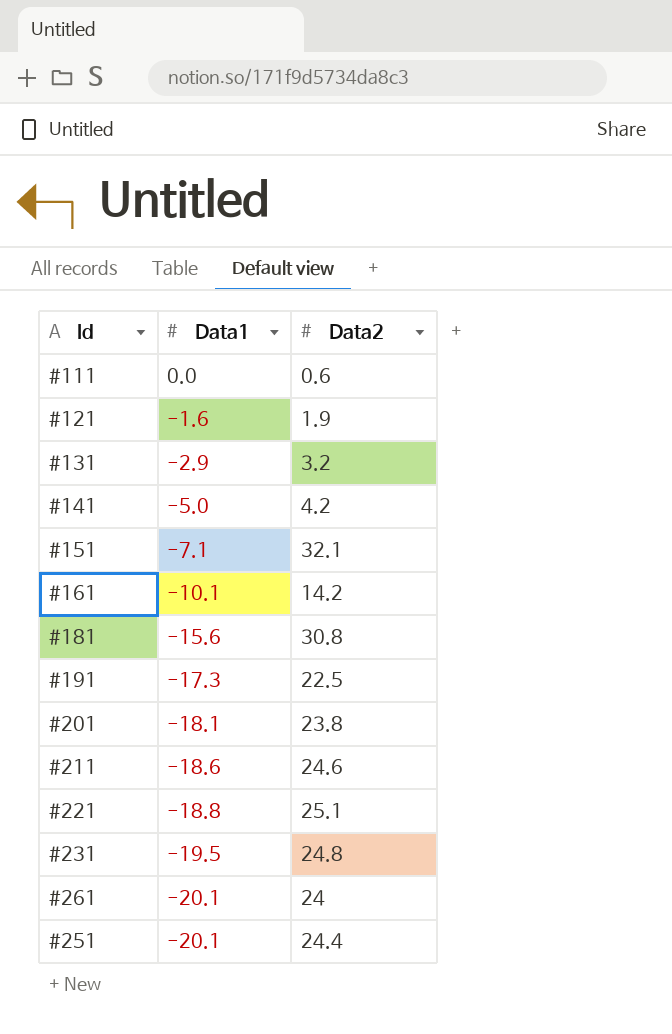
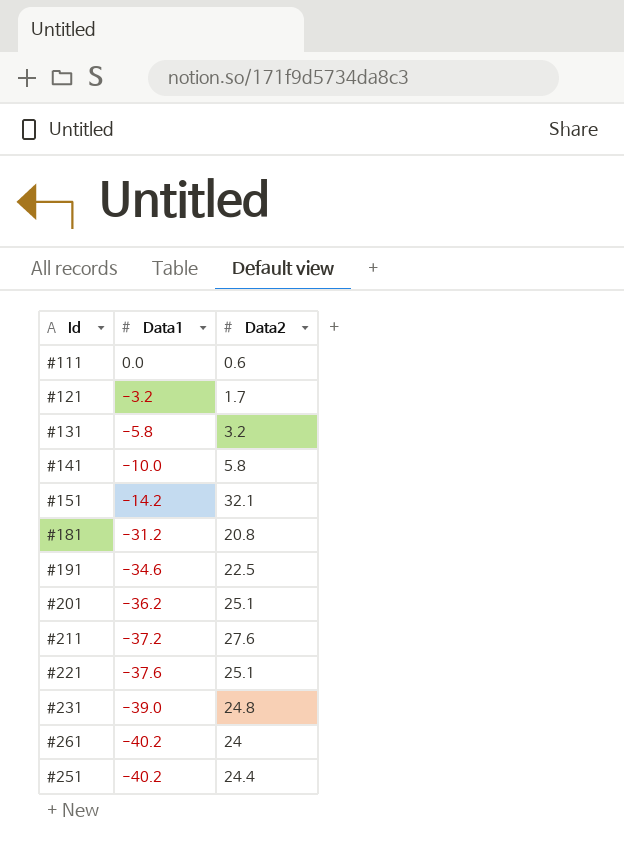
row #161: -10.1 | 14.2 -> none
#121 | Data1: -1.6 -> -3.2
#121 | Data2: 1.9 -> 1.7
#131 | Data1: -2.9 -> -5.8
#141 | Data1: -5.0 -> -10.0
#141 | Data2: 4.2 -> 5.8
#151 | Data1: -7.1 -> -14.2
#181 | Data1: -15.6 -> -31.2
#181 | Data2: 30.8 -> 20.8
#191 | Data1: -17.3 -> -34.6
#201 | Data1: -18.1 -> -36.2
#201 | Data2: 23.8 -> 25.1
#211 | Data1: -18.6 -> -37.2
#211 | Data2: 24.6 -> 27.6
#221 | Data1: -18.8 -> -37.6
#231 | Data1: -19.5 -> -39.0
#261 | Data1: -20.1 -> -40.2
#251 | Data1: -20.1 -> -40.2

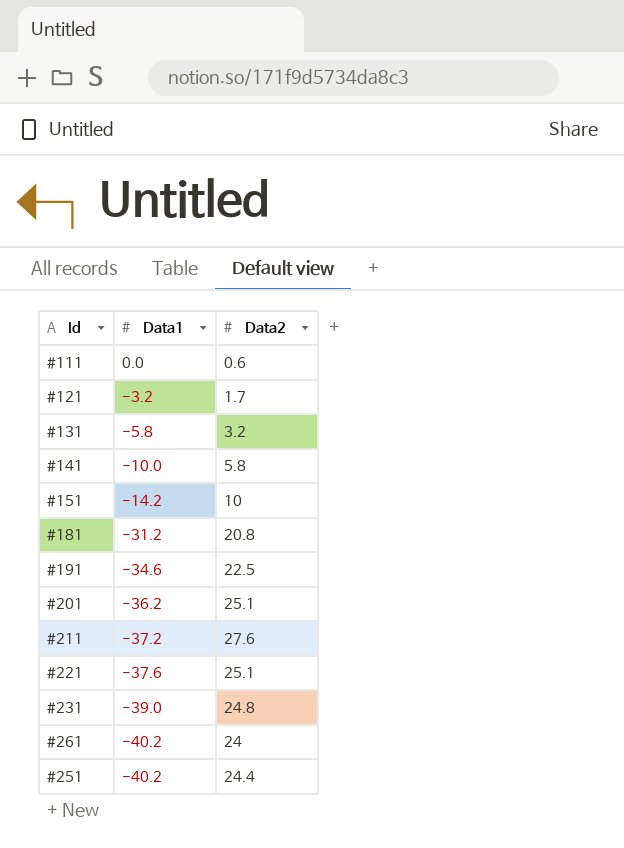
#151 | Data2: 32.1 -> 10

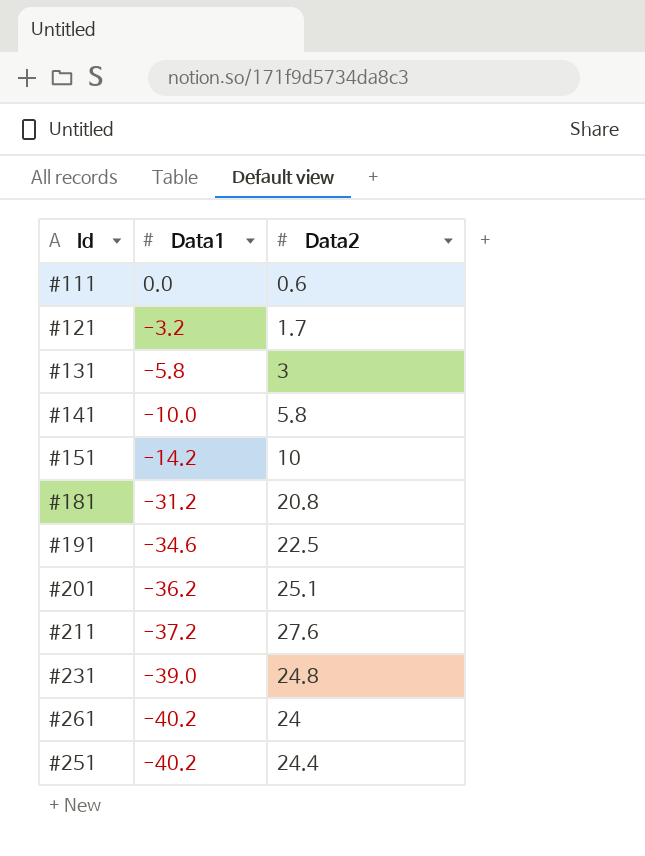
row #221: -37.6 | 25.1 -> none
#131 | Data2: 3.2 -> 3

